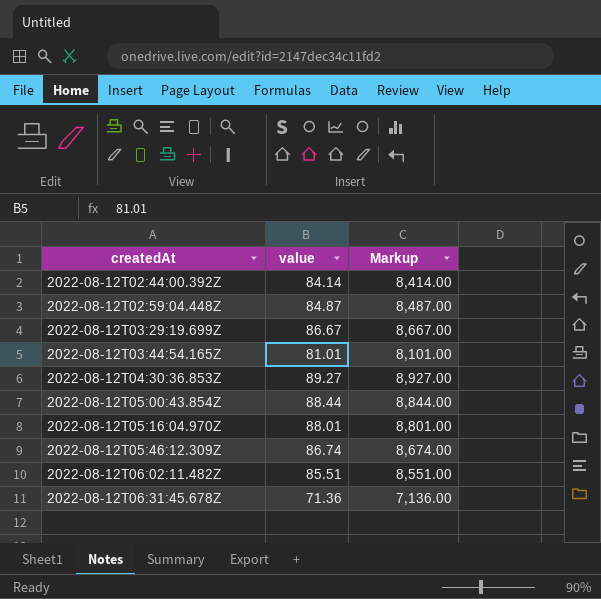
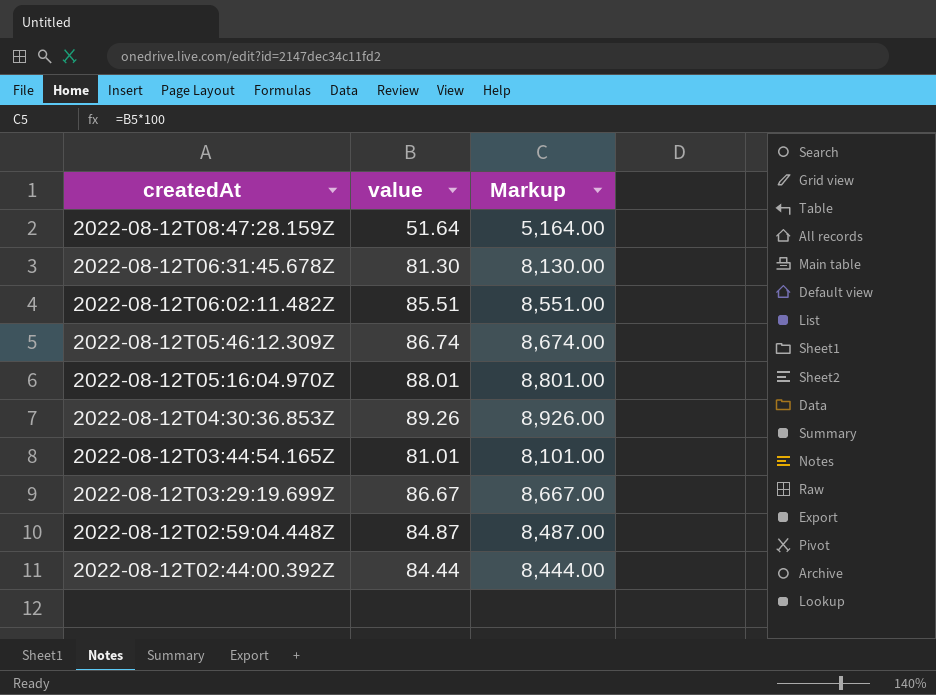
row order: createdAt ascending -> createdAt descending
row 2022-08-12T05:00:43.854Z: 88.44 | 8,844.00 -> none
row 2022-08-12T08:47:28.159Z: none -> 51.64 | 5,164.00
2022-08-12T06:31:45.678Z | value: 71.36 -> 81.30
2022-08-12T06:31:45.678Z | Markup: 7,136.00 -> 8,130.00
2022-08-12T04:30:36.853Z | value: 89.27 -> 89.26
2022-08-12T04:30:36.853Z | Markup: 8,927.00 -> 8,926.00
2022-08-12T02:44:00.392Z | value: 84.14 -> 84.44
2022-08-12T02:44:00.392Z | Markup: 8,414.00 -> 8,444.00

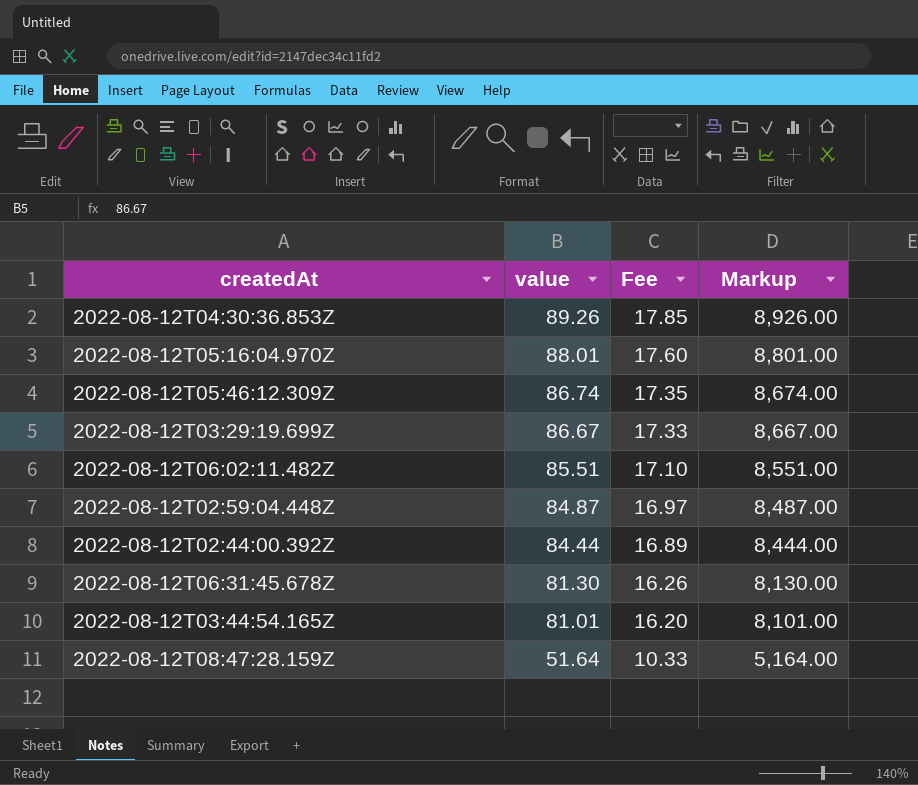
row order: createdAt descending -> value descending
column Fee | formula: none -> [value] * 0.2

